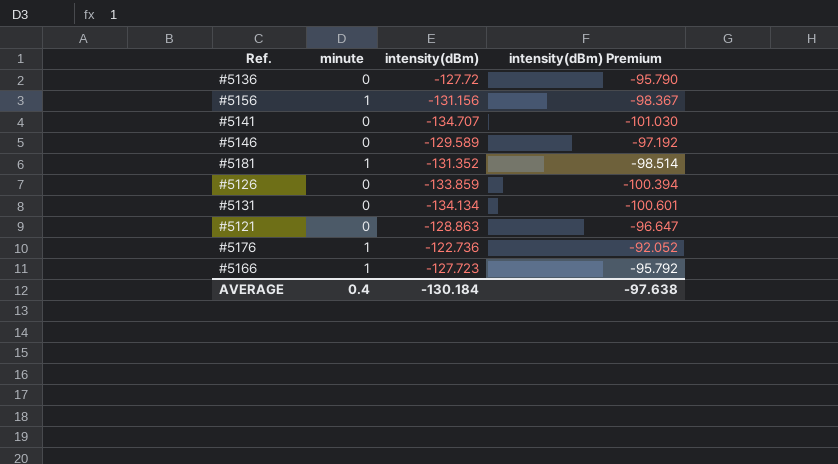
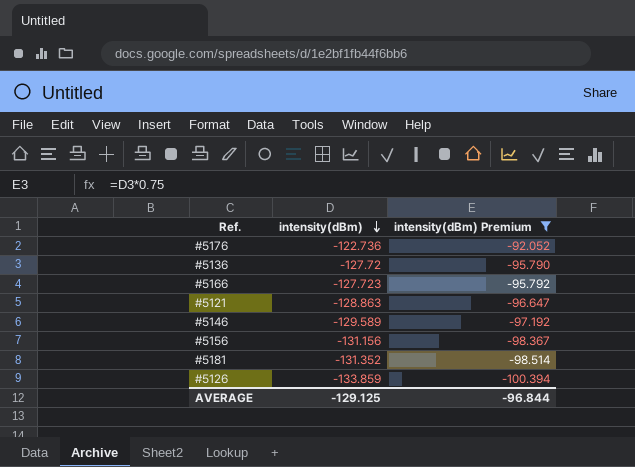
filter: none -> intensity(dBm) Premium >= -100.394
row order: none -> intensity(dBm) descending
column minute | position: 2 -> none
AVERAGE | intensity(dBm): -130.184 -> -129.125
AVERAGE | intensity(dBm) Premium: -97.638 -> -96.844

